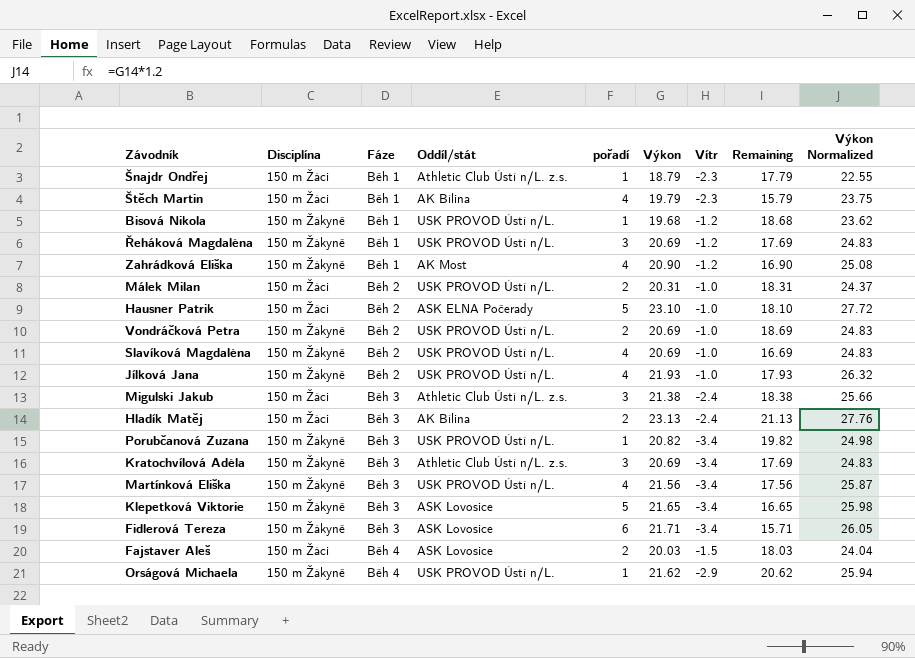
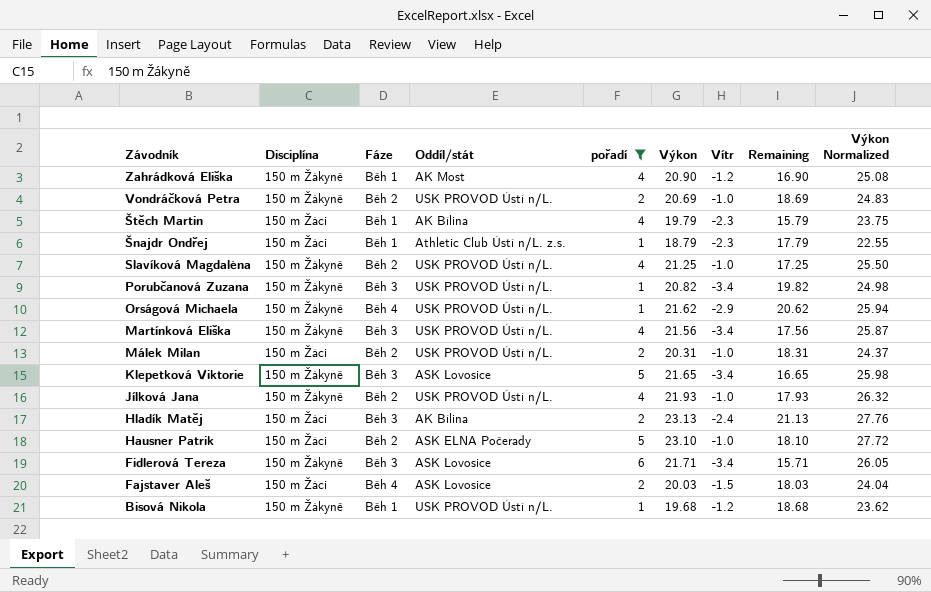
filter: none -> pořadí != 3
row order: Fáze ascending -> Závodník descending
Slavíková Magdaléna | Výkon: 20.69 -> 21.25
Slavíková Magdaléna | Remaining: 16.69 -> 17.25
Slavíková Magdaléna | Výkon Normalized: 24.83 -> 25.50

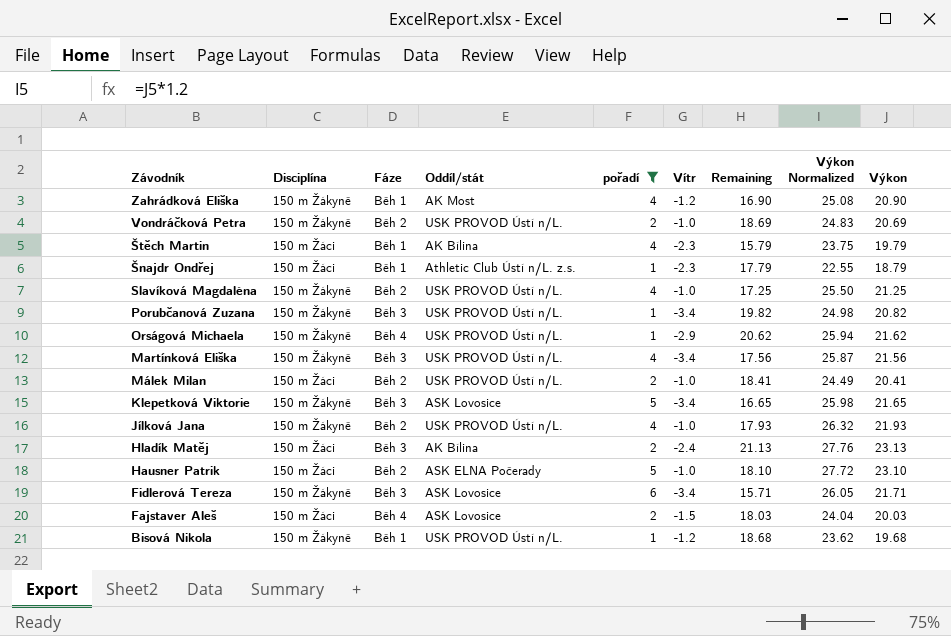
column Výkon | position: 6 -> 9
Málek Milan | Remaining: 18.31 -> 18.41
Málek Milan | Výkon Normalized: 24.37 -> 24.49
Málek Milan | Výkon: 20.31 -> 20.41

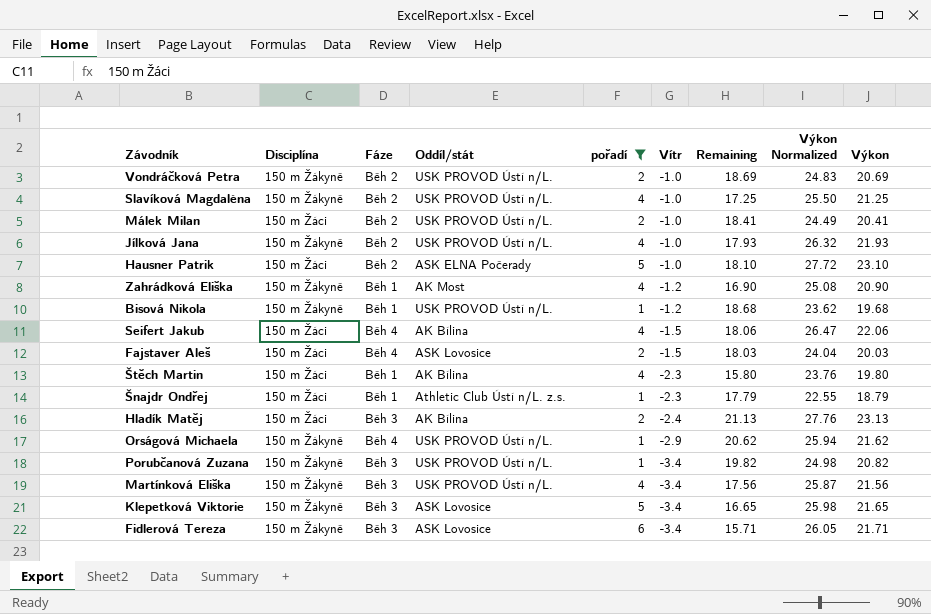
row order: Závodník descending -> Vítr descending
row Seifert Jakub: none -> 150 m Žáci | Běh 4 | AK Bílina | 4 | -1.5 | 18.06 | 26.47 | 22.06
Štěch Martin | Remaining: 15.79 -> 15.80
Štěch Martin | Výkon Normalized: 23.75 -> 23.76
Štěch Martin | Výkon: 19.79 -> 19.80

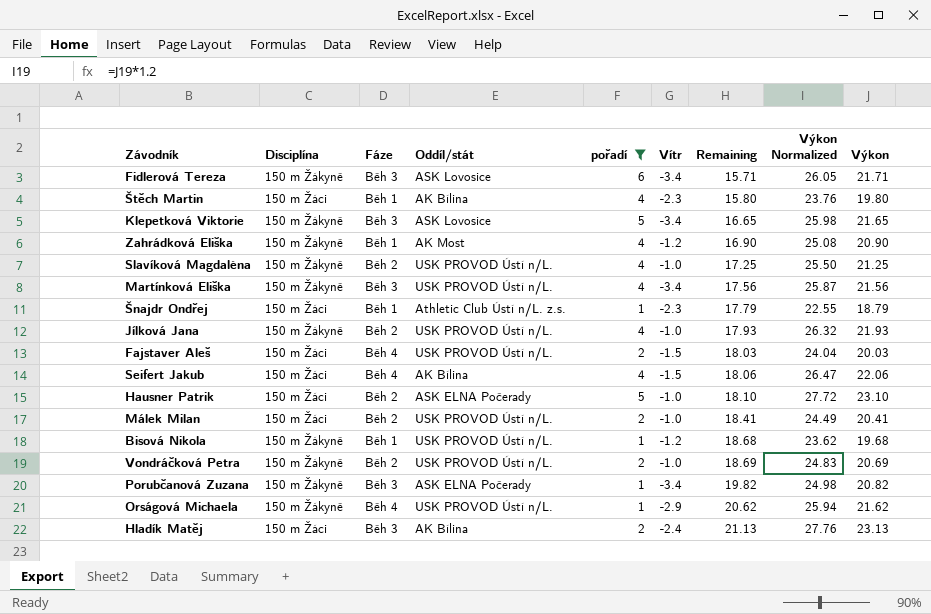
row order: Vítr descending -> Remaining ascending
Fajstaver Aleš | Oddíl/stát: ASK Lovosice -> USK PROVOD Ústí n/L.
Porubčanová Zuzana | Oddíl/stát: USK PROVOD Ústí n/L. -> ASK ELNA Počerady

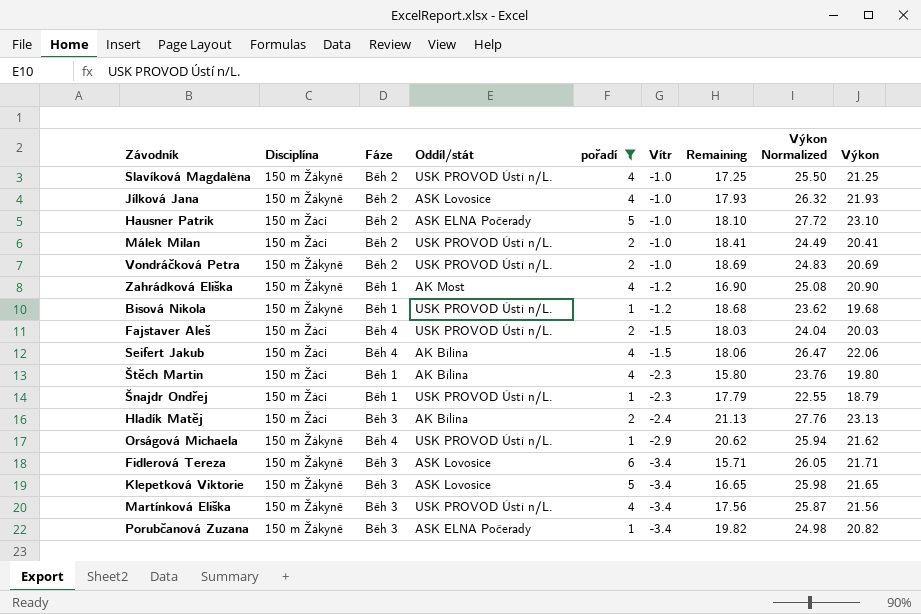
row order: Remaining ascending -> Vítr descending
Jílková Jana | Oddíl/stát: USK PROVOD Ústí n/L. -> ASK Lovosice
Šnajdr Ondřej | Oddíl/stát: Athletic Club Ústí n/L. z.s. -> USK PROVOD Ústí n/L.

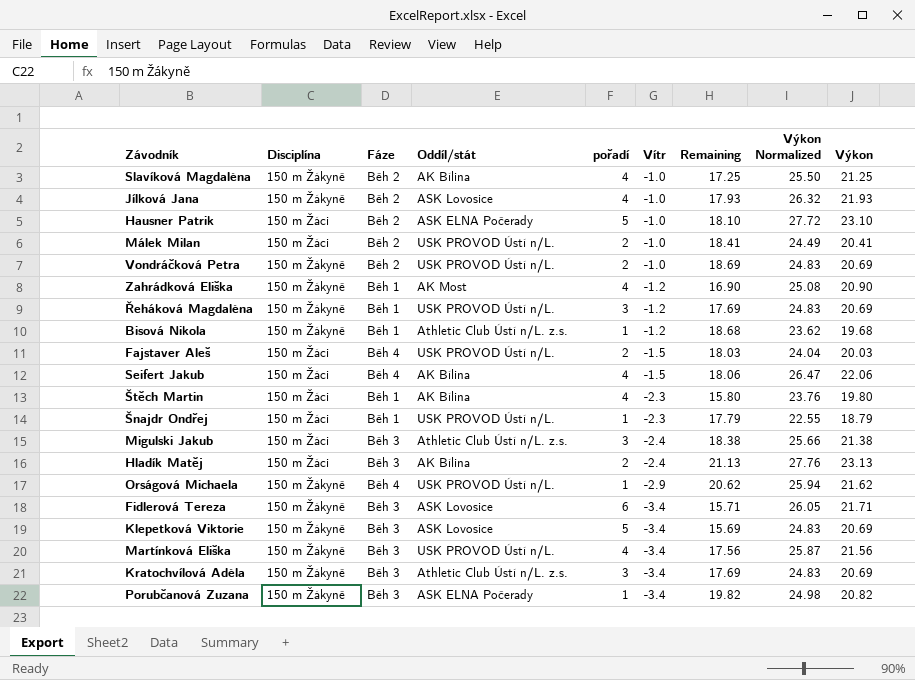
filter: pořadí != 3 -> none
Slavíková Magdaléna | Oddíl/stát: USK PROVOD Ústí n/L. -> AK Bílina
Bisová Nikola | Oddíl/stát: USK PROVOD Ústí n/L. -> Athletic Club Ústí n/L. z.s.
Klepetková Viktorie | Remaining: 16.65 -> 15.69
Klepetková Viktorie | Výkon Normalized: 25.98 -> 24.83
Klepetková Viktorie | Výkon: 21.65 -> 20.69

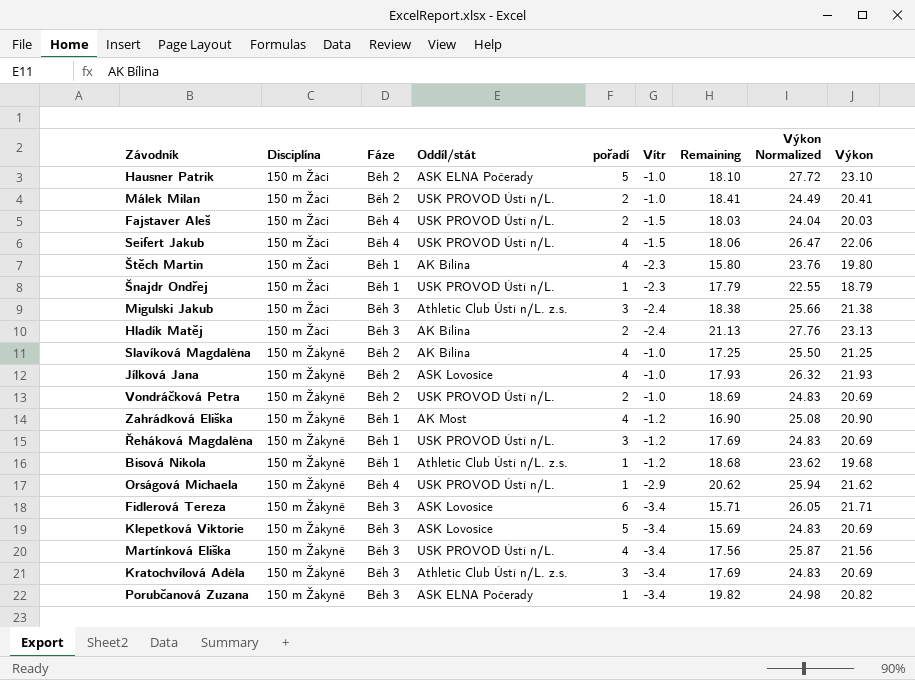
row order: Vítr descending -> Disciplína ascending
Seifert Jakub | Oddíl/stát: AK Bílina -> USK PROVOD Ústí n/L.

